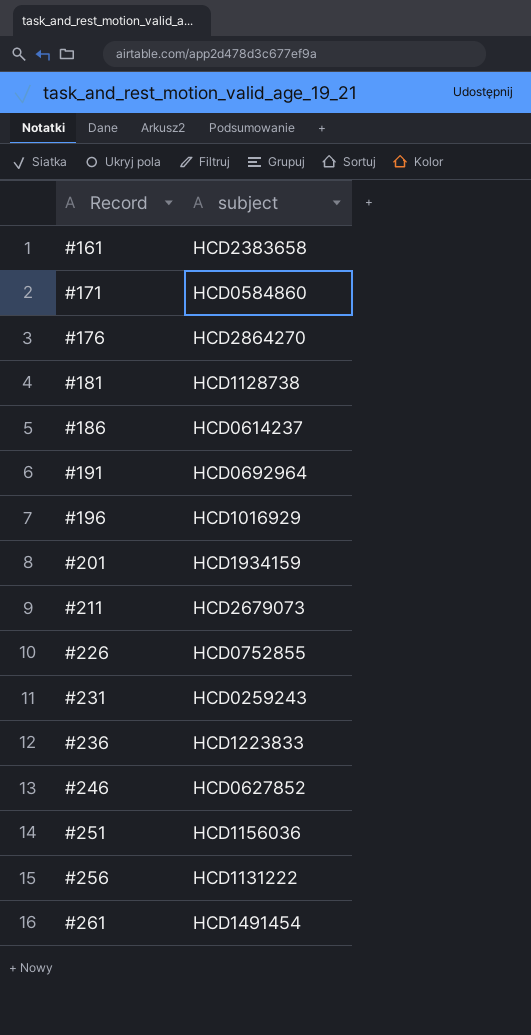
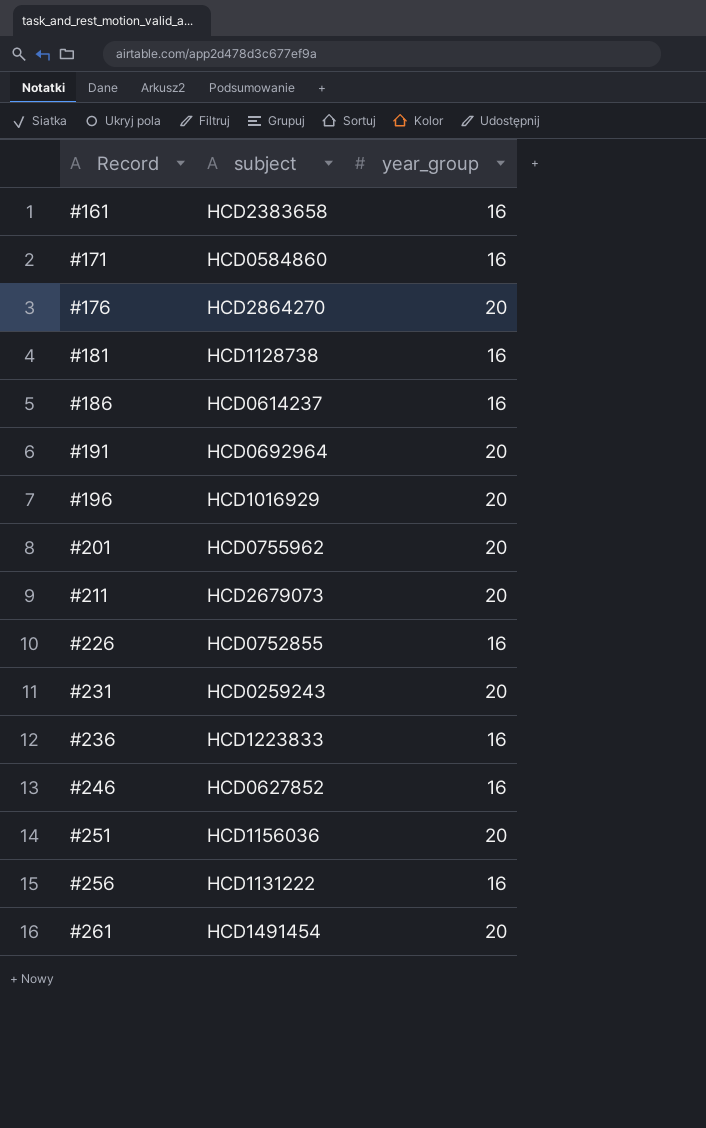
column year_group | position: none -> 3
#201 | subject: HCD1934159 -> HCD0755962

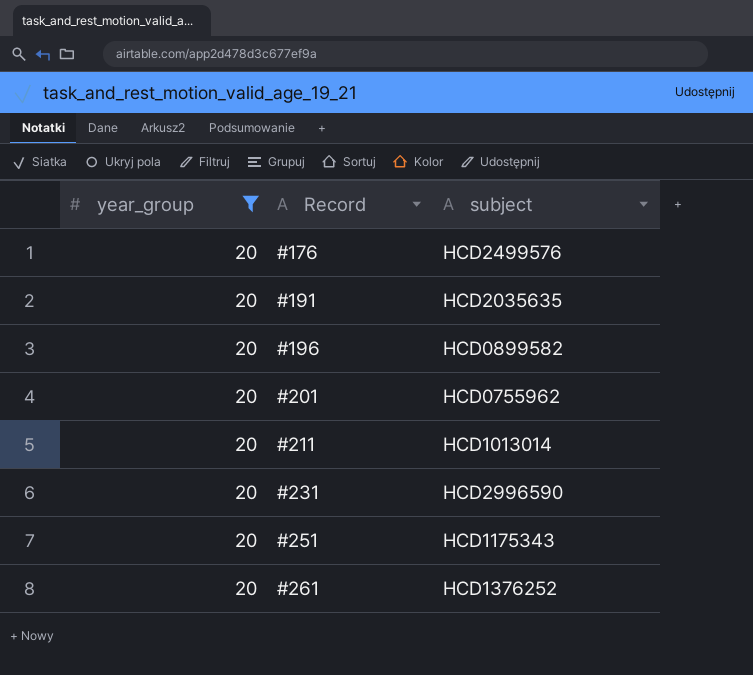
filter: none -> year_group = 20
column year_group | position: 3 -> 1
#176 | subject: HCD2864270 -> HCD2499576
#191 | subject: HCD0692964 -> HCD2035635
#196 | subject: HCD1016929 -> HCD0899582
#211 | subject: HCD2679073 -> HCD1013014
#231 | subject: HCD0259243 -> HCD2996590
#251 | subject: HCD1156036 -> HCD1175343
#261 | subject: HCD1491454 -> HCD1376252

